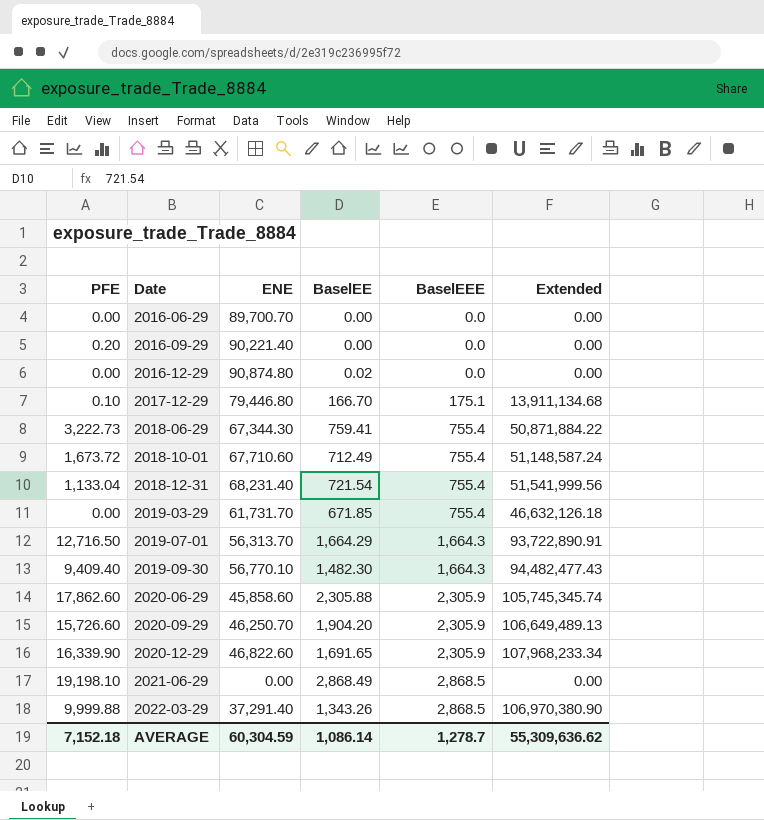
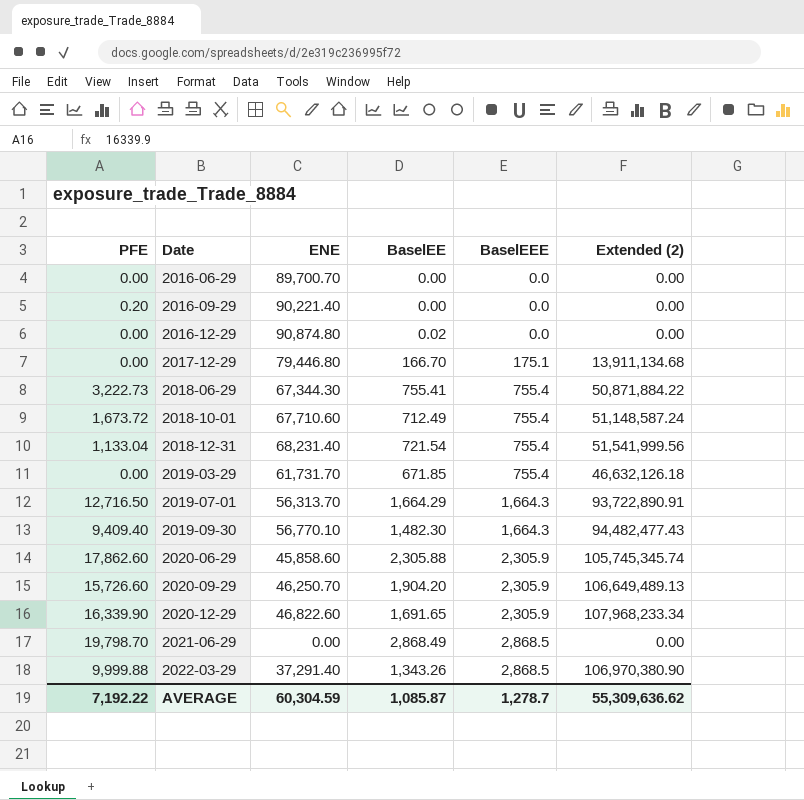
column name: Extended -> Extended (2)
2017-12-29 | PFE: 0.10 -> 0.00
2018-06-29 | BaselEE: 759.41 -> 755.41
2021-06-29 | PFE: 19,198.10 -> 19,798.70
AVERAGE | PFE: 7,152.18 -> 7,192.22
AVERAGE | BaselEE: 1,086.14 -> 1,085.87

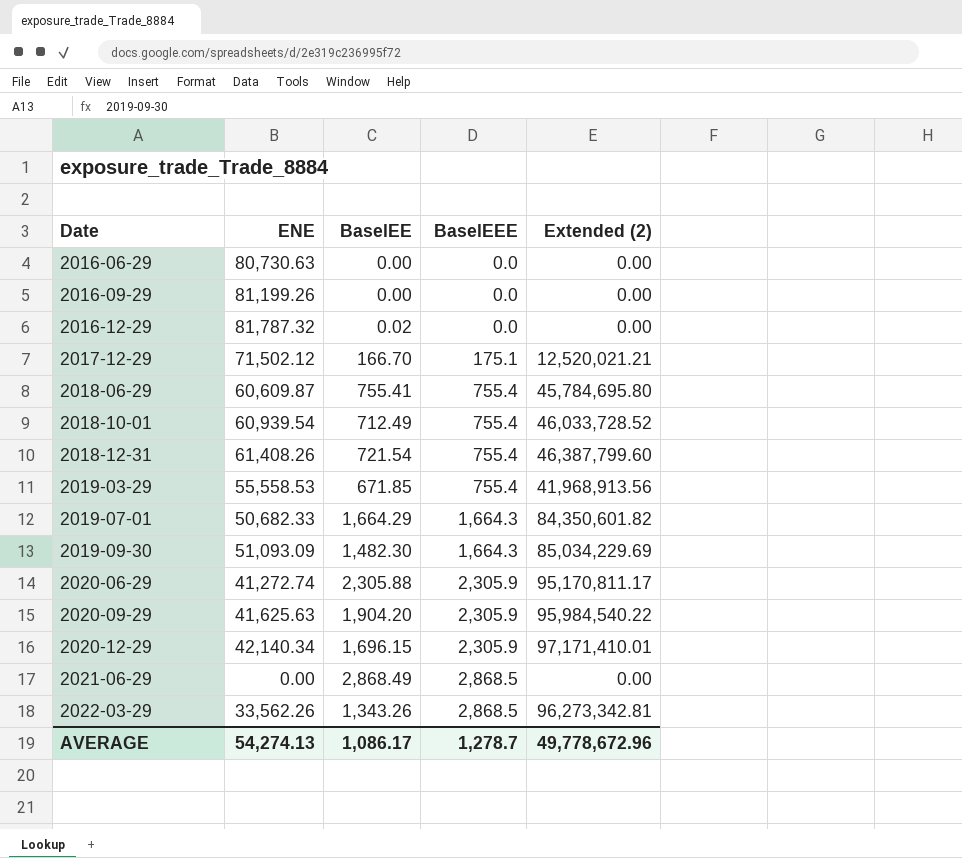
column PFE | position: 1 -> none
2016-06-29 | ENE: 89,700.70 -> 80,730.63
2016-09-29 | ENE: 90,221.40 -> 81,199.26
2016-12-29 | ENE: 90,874.80 -> 81,787.32
2017-12-29 | ENE: 79,446.80 -> 71,502.12
2017-12-29 | Extended (2): 13,911,134.68 -> 12,520,021.21
2018-06-29 | ENE: 67,344.30 -> 60,609.87
2018-06-29 | Extended (2): 50,871,884.22 -> 45,784,695.80
2018-10-01 | ENE: 67,710.60 -> 60,939.54
2018-10-01 | Extended (2): 51,148,587.24 -> 46,033,728.52
2018-12-31 | ENE: 68,231.40 -> 61,408.26
2018-12-31 | Extended (2): 51,541,999.56 -> 46,387,799.60
2019-03-29 | ENE: 61,731.70 -> 55,558.53
2019-03-29 | Extended (2): 46,632,126.18 -> 41,968,913.56
2019-07-01 | ENE: 56,313.70 -> 50,682.33
2019-07-01 | Extended (2): 93,722,890.91 -> 84,350,601.82
2019-09-30 | ENE: 56,770.10 -> 51,093.09
2019-09-30 | Extended (2): 94,482,477.43 -> 85,034,229.69
2020-06-29 | ENE: 45,858.60 -> 41,272.74
2020-06-29 | Extended (2): 105,745,345.74 -> 95,170,811.17
2020-09-29 | ENE: 46,250.70 -> 41,625.63
2020-09-29 | Extended (2): 106,649,489.13 -> 95,984,540.22
2020-12-29 | ENE: 46,822.60 -> 42,140.34
2020-12-29 | BaselEE: 1,691.65 -> 1,696.15
2020-12-29 | Extended (2): 107,968,233.34 -> 97,171,410.01
2022-03-29 | ENE: 37,291.40 -> 33,562.26
2022-03-29 | Extended (2): 106,970,380.90 -> 96,273,342.81
AVERAGE | ENE: 60,304.59 -> 54,274.13
AVERAGE | BaselEE: 1,085.87 -> 1,086.17
AVERAGE | Extended (2): 55,309,636.62 -> 49,778,672.96

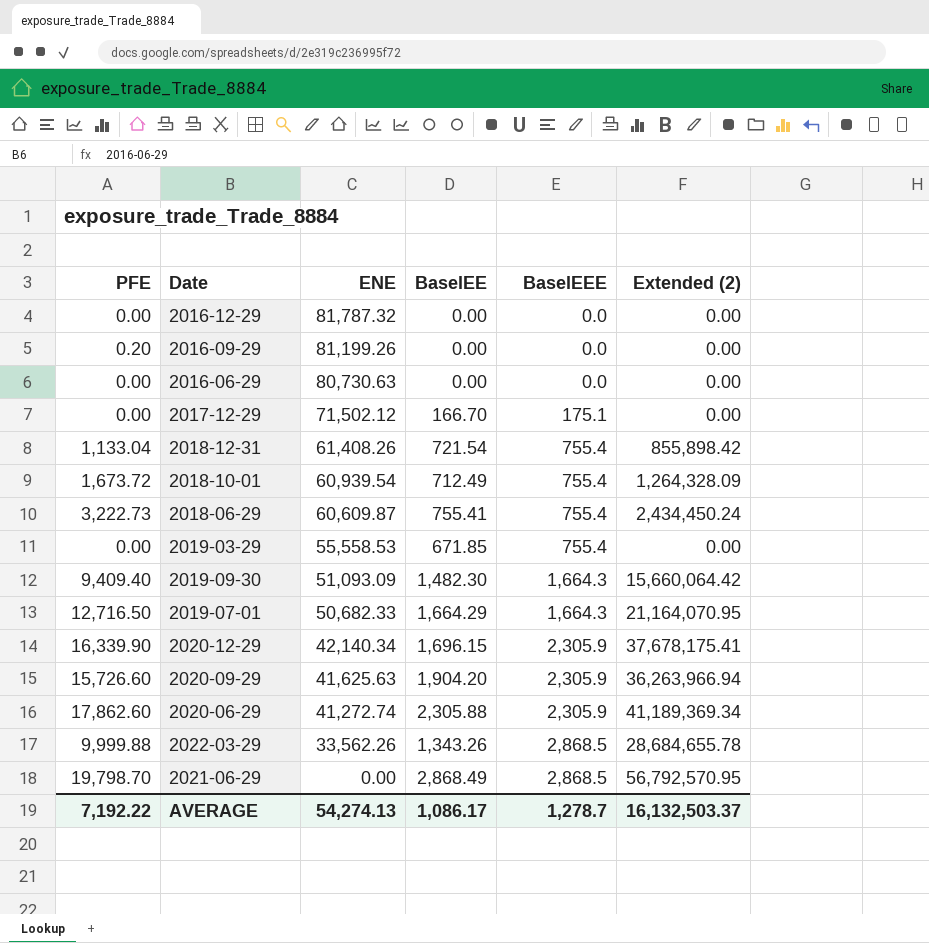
row order: Date ascending -> ENE descending
column PFE | position: none -> 1
column Extended (2) | formula: [ENE] * [BaselEEE] -> [PFE] * [BaselEEE]
2016-12-29 | BaselEE: 0.02 -> 0.00
AVERAGE | Extended (2): 49,778,672.96 -> 16,132,503.37

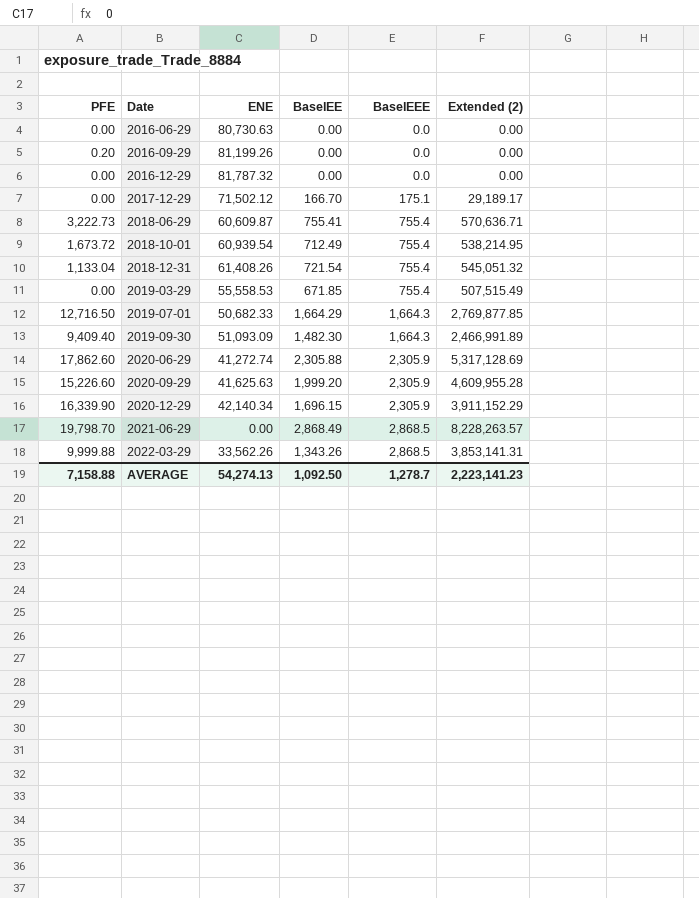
row order: ENE descending -> Date ascending
column Extended (2) | formula: [PFE] * [BaselEEE] -> [BaselEE] * [BaselEEE]
2020-09-29 | PFE: 15,726.60 -> 15,226.60
2020-09-29 | BaselEE: 1,904.20 -> 1,999.20
AVERAGE | PFE: 7,192.22 -> 7,158.88
AVERAGE | BaselEE: 1,086.17 -> 1,092.50
AVERAGE | Extended (2): 16,132,503.37 -> 2,223,141.23

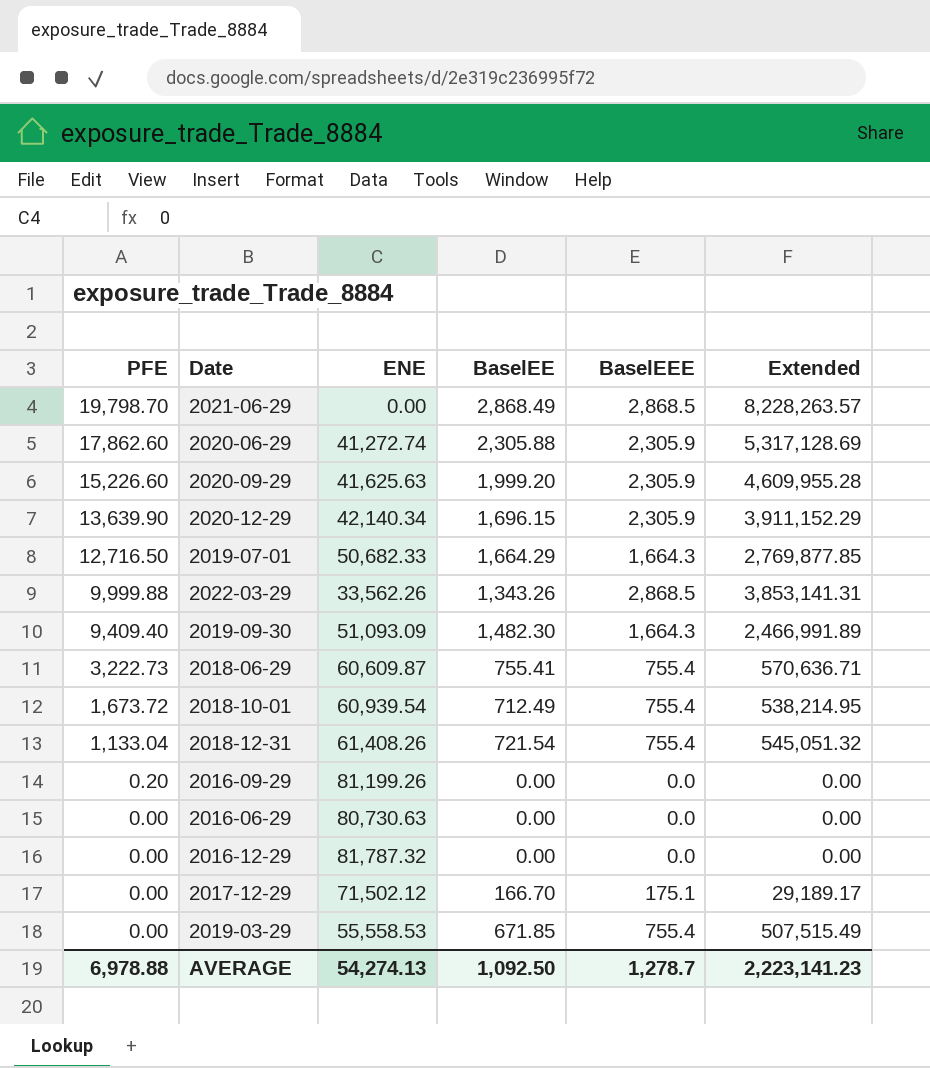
row order: Date ascending -> PFE descending
column name: Extended (2) -> Extended
2020-12-29 | PFE: 16,339.90 -> 13,639.90
AVERAGE | PFE: 7,158.88 -> 6,978.88

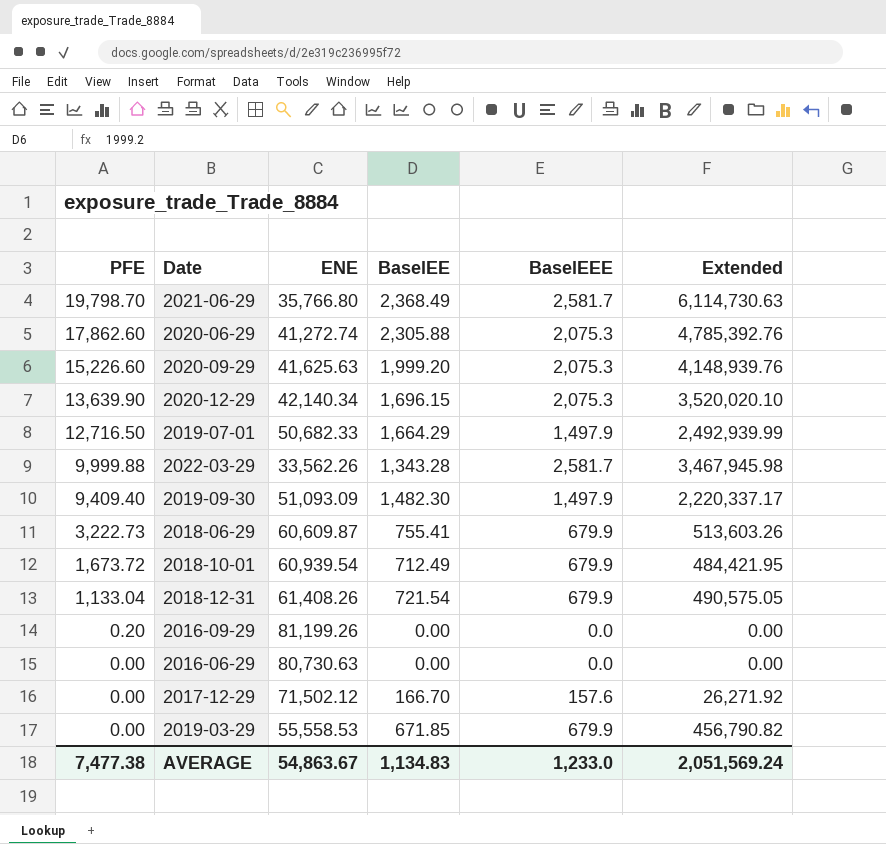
row 2016-12-29: 0.00 | 81,787.32 | 0.00 | 0.0 | 0.00 -> none
2021-06-29 | ENE: 0.00 -> 35,766.80
2021-06-29 | BaselEE: 2,868.49 -> 2,368.49
2021-06-29 | BaselEEE: 2,868.5 -> 2,581.7
2021-06-29 | Extended: 8,228,263.57 -> 6,114,730.63
2020-06-29 | BaselEEE: 2,305.9 -> 2,075.3
2020-06-29 | Extended: 5,317,128.69 -> 4,785,392.76
2020-09-29 | BaselEEE: 2,305.9 -> 2,075.3
2020-09-29 | Extended: 4,609,955.28 -> 4,148,939.76
2020-12-29 | BaselEEE: 2,305.9 -> 2,075.3
2020-12-29 | Extended: 3,911,152.29 -> 3,520,020.10
2019-07-01 | BaselEEE: 1,664.3 -> 1,497.9
2019-07-01 | Extended: 2,769,877.85 -> 2,492,939.99
2022-03-29 | BaselEE: 1,343.26 -> 1,343.28
2022-03-29 | BaselEEE: 2,868.5 -> 2,581.7
2022-03-29 | Extended: 3,853,141.31 -> 3,467,945.98
2019-09-30 | BaselEEE: 1,664.3 -> 1,497.9
2019-09-30 | Extended: 2,466,991.89 -> 2,220,337.17
2018-06-29 | BaselEEE: 755.4 -> 679.9
2018-06-29 | Extended: 570,636.71 -> 513,603.26
2018-10-01 | BaselEEE: 755.4 -> 679.9
2018-10-01 | Extended: 538,214.95 -> 484,421.95
2018-12-31 | BaselEEE: 755.4 -> 679.9
2018-12-31 | Extended: 545,051.32 -> 490,575.05
2017-12-29 | BaselEEE: 175.1 -> 157.6
2017-12-29 | Extended: 29,189.17 -> 26,271.92
2019-03-29 | BaselEEE: 755.4 -> 679.9
2019-03-29 | Extended: 507,515.49 -> 456,790.82
AVERAGE | PFE: 6,978.88 -> 7,477.38
AVERAGE | ENE: 54,274.13 -> 54,863.67
AVERAGE | BaselEE: 1,092.50 -> 1,134.83
AVERAGE | BaselEEE: 1,278.7 -> 1,233.0
AVERAGE | Extended: 2,223,141.23 -> 2,051,569.24

